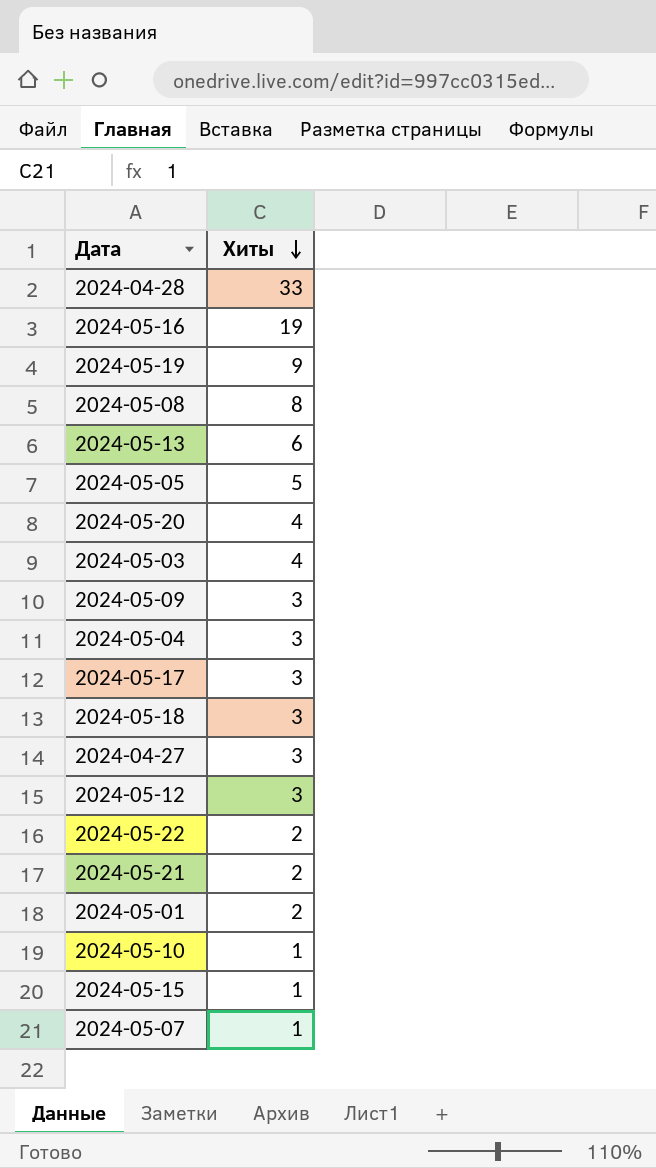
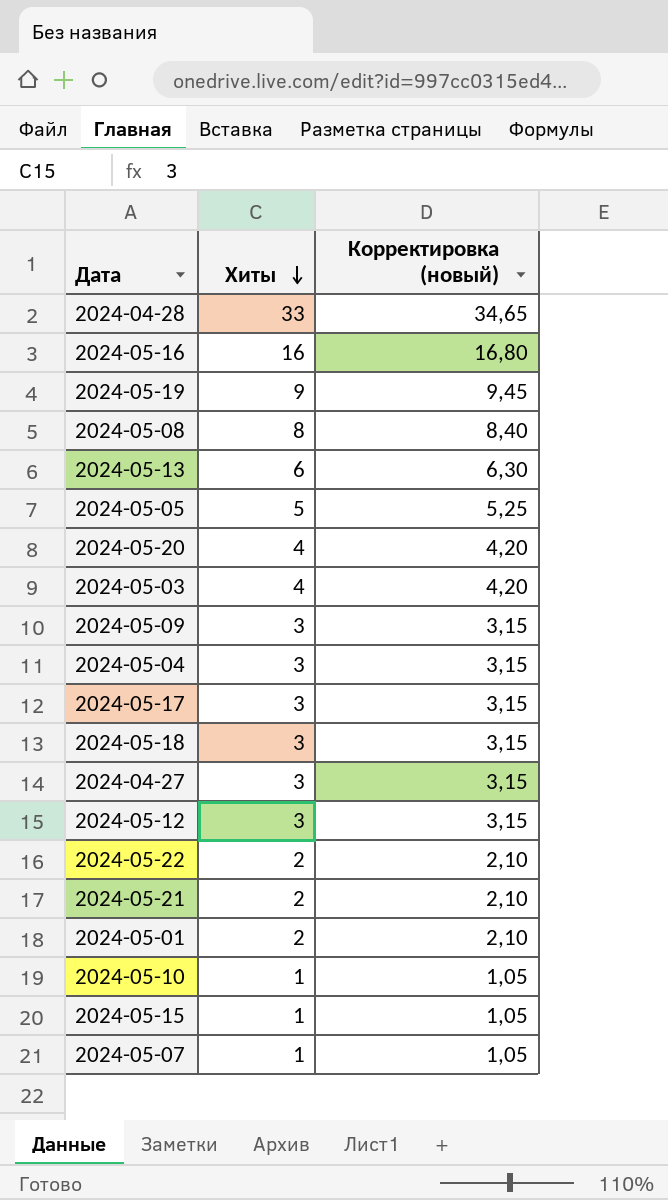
column Корректировка (новый) | formula: none -> [Хиты] * 1,05
2024-05-16 | Хиты: 19 -> 16

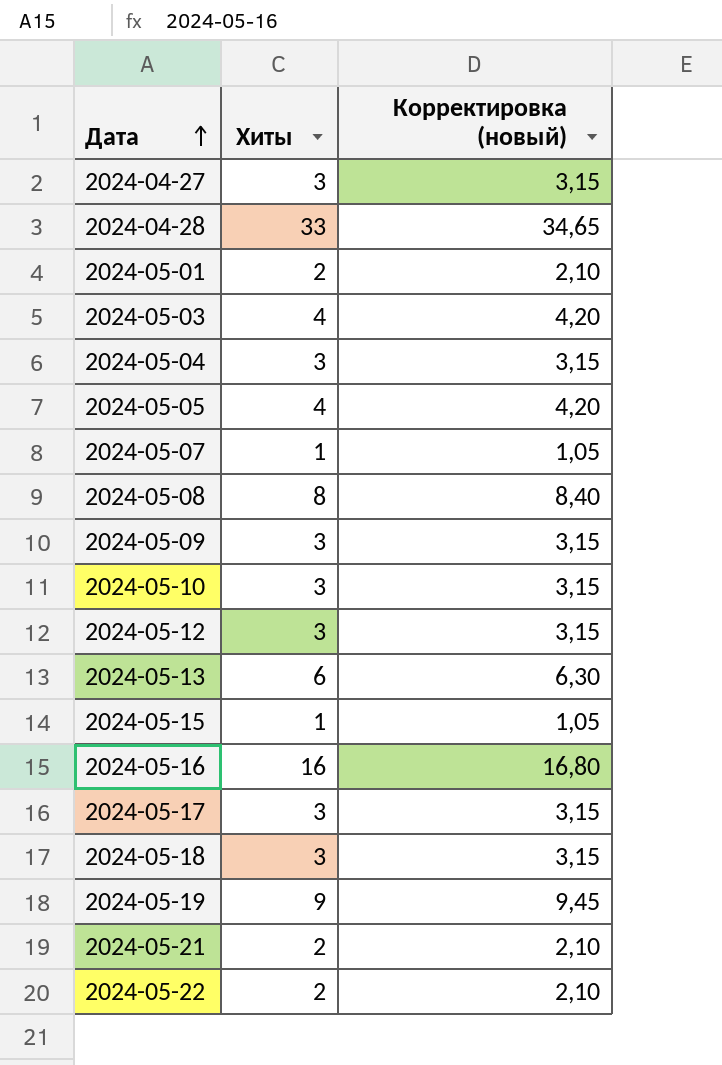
row order: Хиты descending -> Дата ascending
row 2024-05-20: 4 | 4,20 -> none
2024-05-05 | Хиты: 5 -> 4
2024-05-05 | Корректировка (новый): 5,25 -> 4,20
2024-05-10 | Хиты: 1 -> 3
2024-05-10 | Корректировка (новый): 1,05 -> 3,15

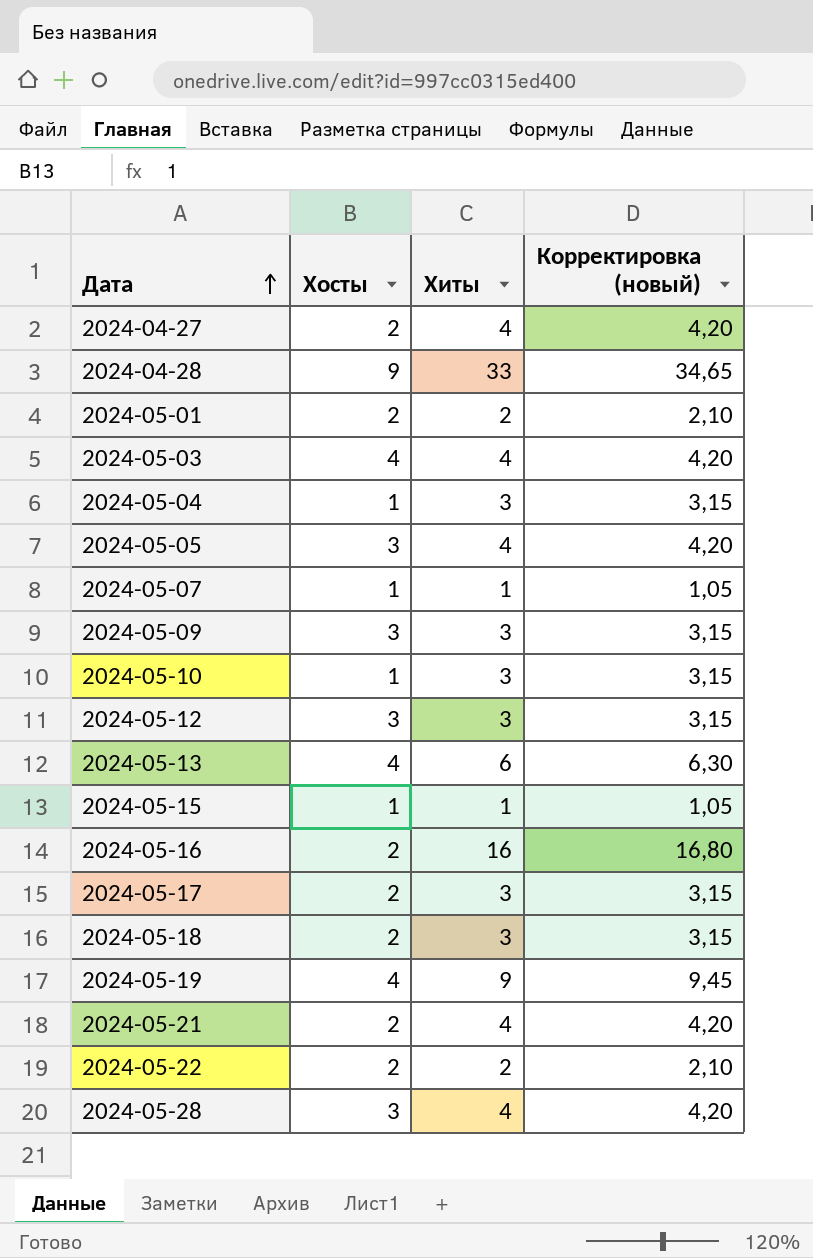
column Хосты | position: none -> 2
row 2024-05-08: 8 | 8,40 -> none
2024-04-27 | Хиты: 3 -> 4
2024-04-27 | Корректировка (новый): 3,15 -> 4,20
2024-05-21 | Хиты: 2 -> 4
2024-05-21 | Корректировка (новый): 2,10 -> 4,20
row 2024-05-28: none -> 3 | 4 | 4,20

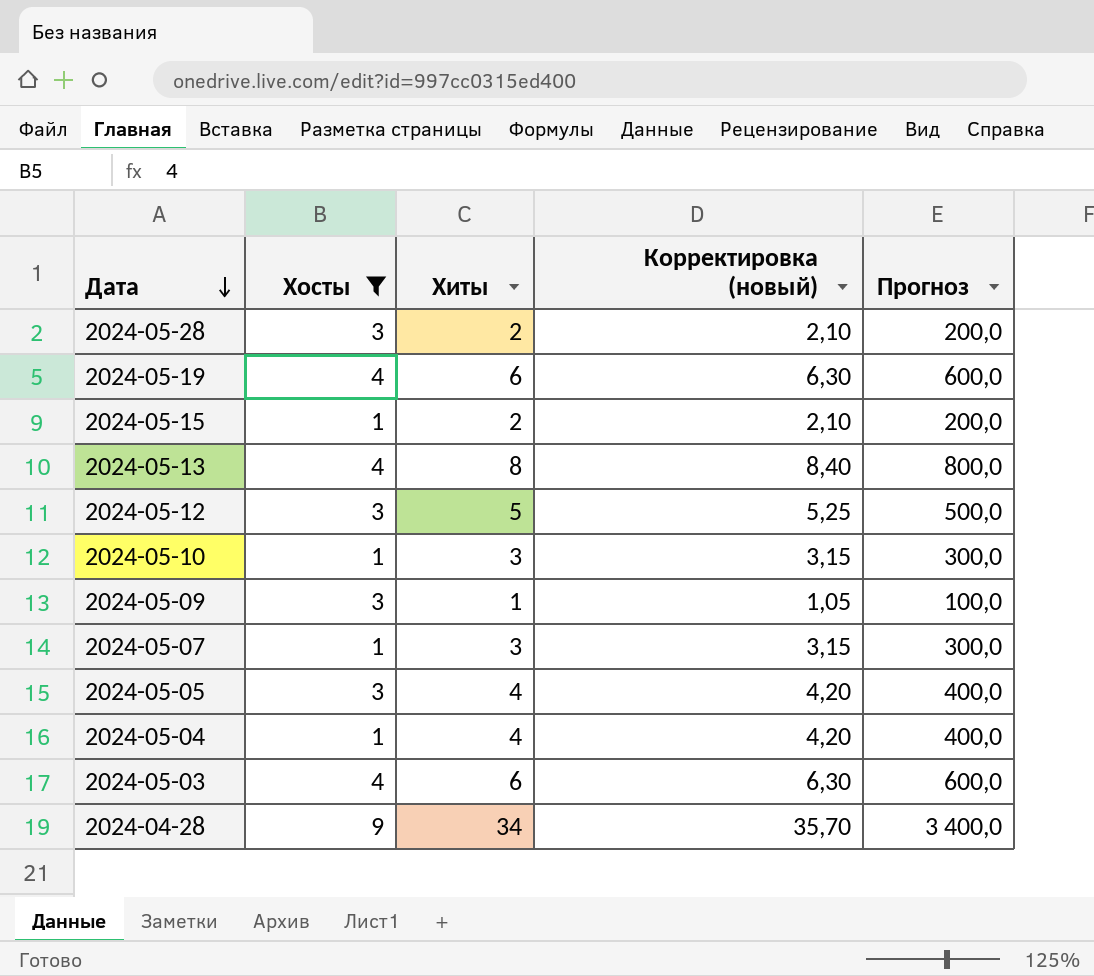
filter: none -> Хосты != 2
row order: Дата ascending -> Дата descending
column Прогноз | formula: none -> [Хиты] * 100
2024-05-28 | Хиты: 4 -> 2
2024-05-28 | Корректировка (новый): 4,20 -> 2,10
2024-05-19 | Хиты: 9 -> 6
2024-05-19 | Корректировка (новый): 9,45 -> 6,30
2024-05-15 | Хиты: 1 -> 2
2024-05-15 | Корректировка (новый): 1,05 -> 2,10
2024-05-13 | Хиты: 6 -> 8
2024-05-13 | Корректировка (новый): 6,30 -> 8,40
2024-05-12 | Хиты: 3 -> 5
2024-05-12 | Корректировка (новый): 3,15 -> 5,25
2024-05-09 | Хиты: 3 -> 1
2024-05-09 | Корректировка (новый): 3,15 -> 1,05
2024-05-07 | Хиты: 1 -> 3
2024-05-07 | Корректировка (новый): 1,05 -> 3,15
2024-05-04 | Хиты: 3 -> 4
2024-05-04 | Корректировка (новый): 3,15 -> 4,20
2024-05-03 | Хиты: 4 -> 6
2024-05-03 | Корректировка (новый): 4,20 -> 6,30
2024-04-28 | Хиты: 33 -> 34
2024-04-28 | Корректировка (новый): 34,65 -> 35,70

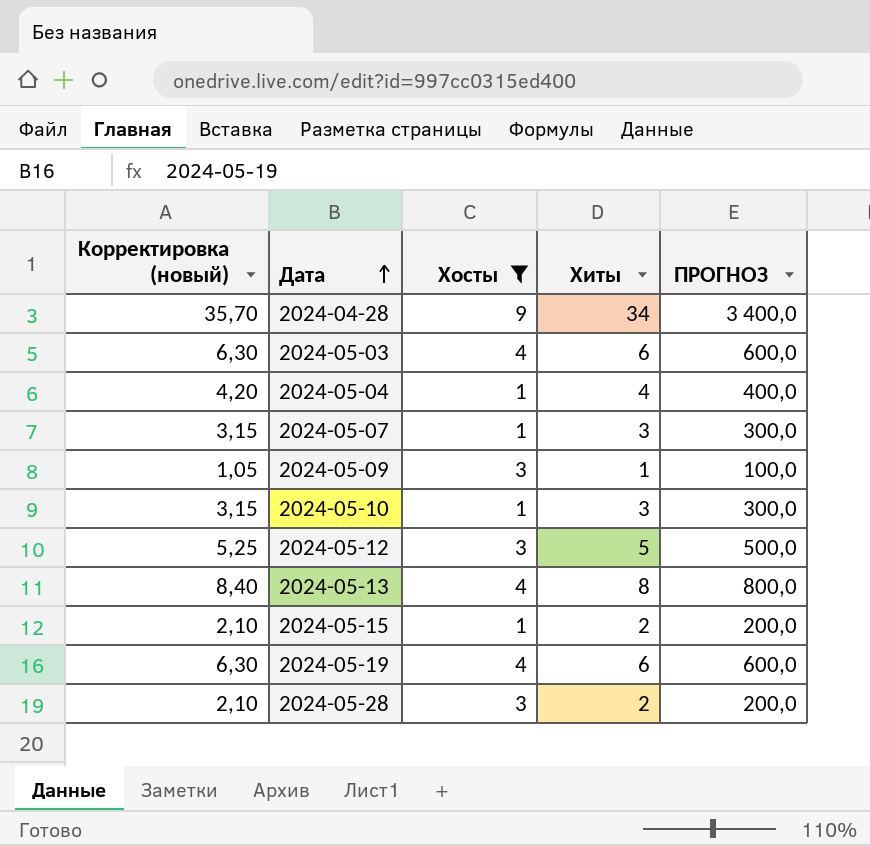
row order: Дата descending -> Дата ascending
column Корректировка (новый) | position: 4 -> 1
column name: Прогноз -> ПРОГНОЗ
row 2024-05-05: 3 | 4 | 4,20 | 400,0 -> none

